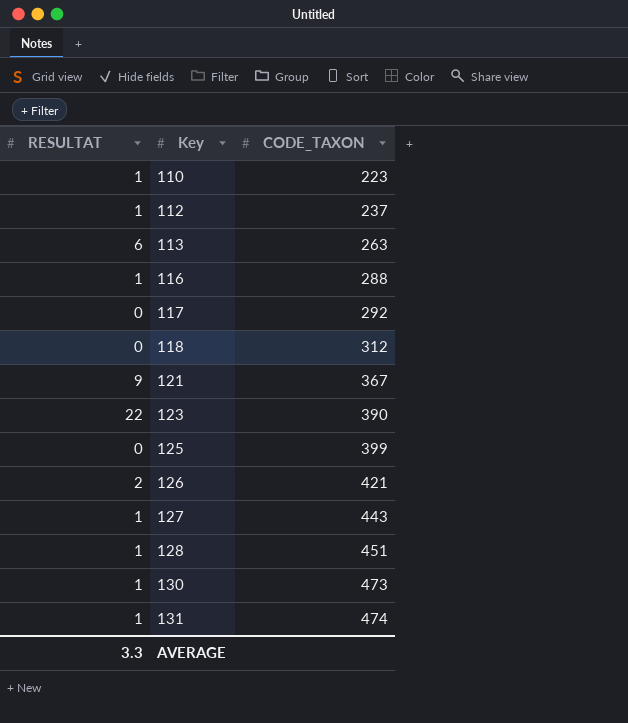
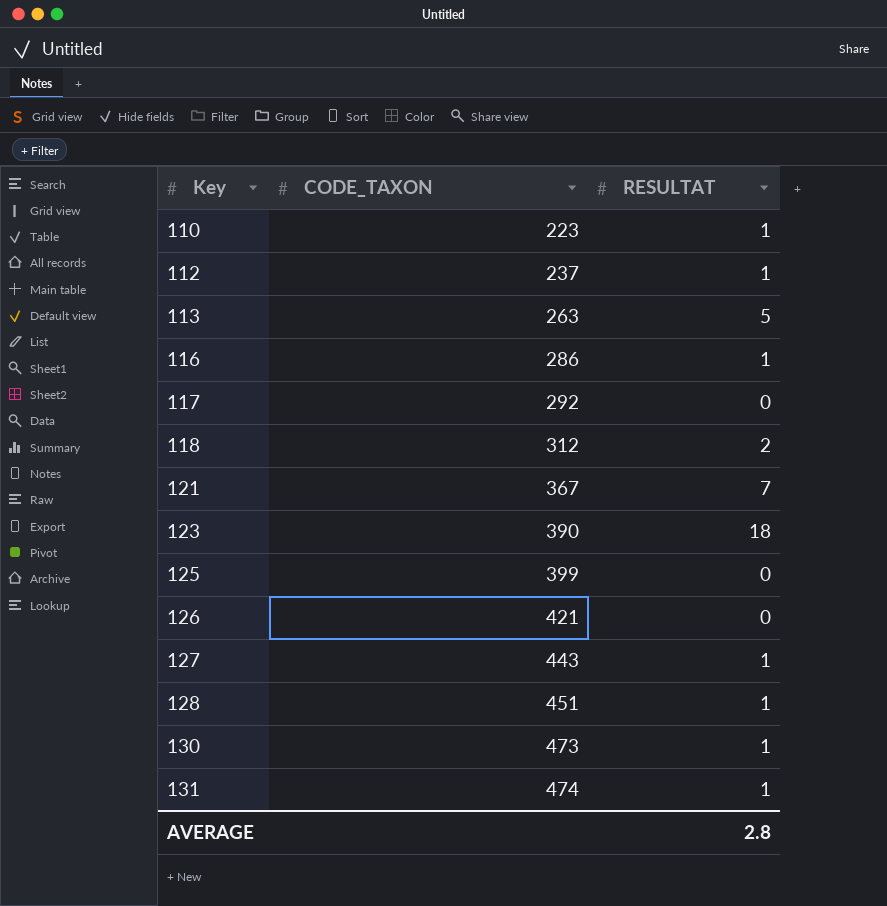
column RESULTAT | position: 1 -> 3
113 | RESULTAT: 6 -> 5
116 | CODE_TAXON: 288 -> 286
118 | RESULTAT: 0 -> 2
121 | RESULTAT: 9 -> 7
123 | RESULTAT: 22 -> 18
126 | RESULTAT: 2 -> 0
AVERAGE | RESULTAT: 3.3 -> 2.8

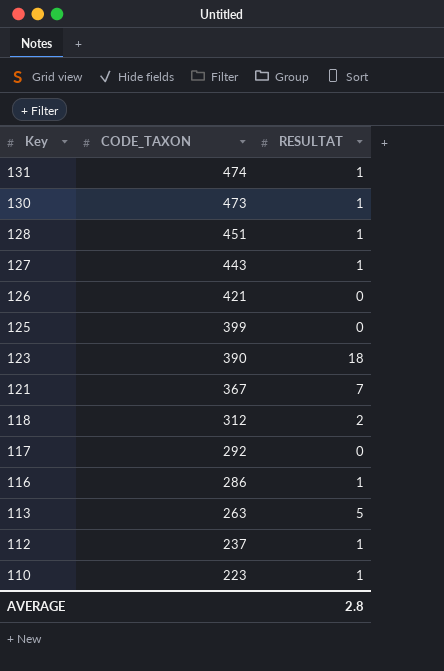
row order: Key ascending -> Key descending

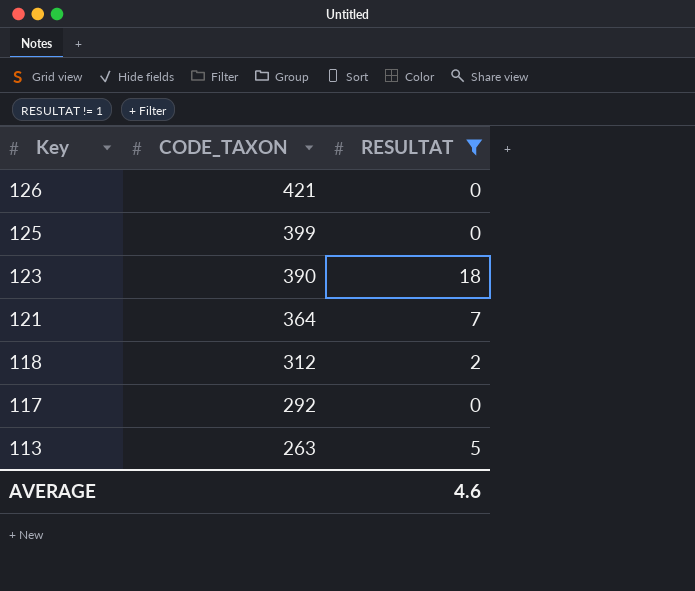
filter: none -> RESULTAT != 1
121 | CODE_TAXON: 367 -> 364
AVERAGE | RESULTAT: 2.8 -> 4.6

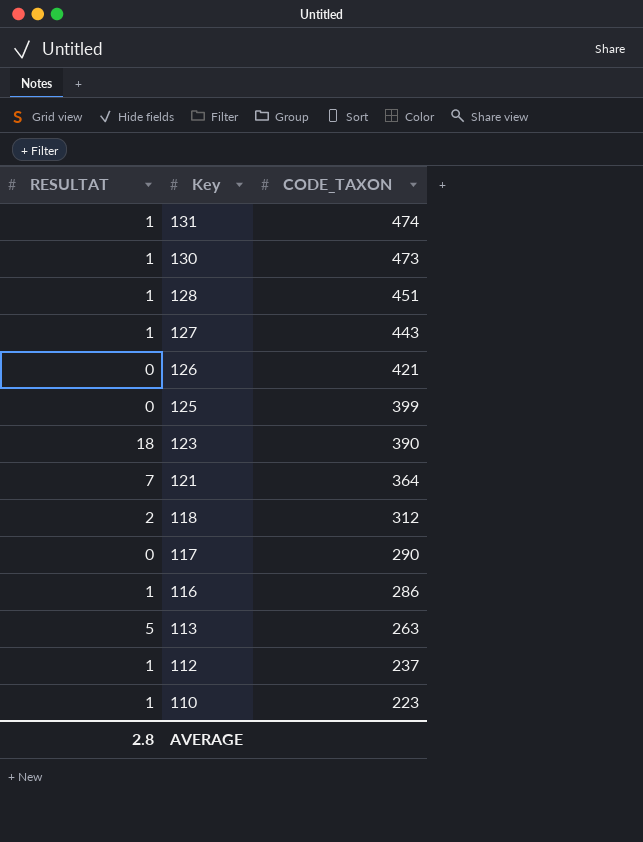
filter: RESULTAT != 1 -> none
column RESULTAT | position: 3 -> 1
117 | CODE_TAXON: 292 -> 290
AVERAGE | RESULTAT: 4.6 -> 2.8

